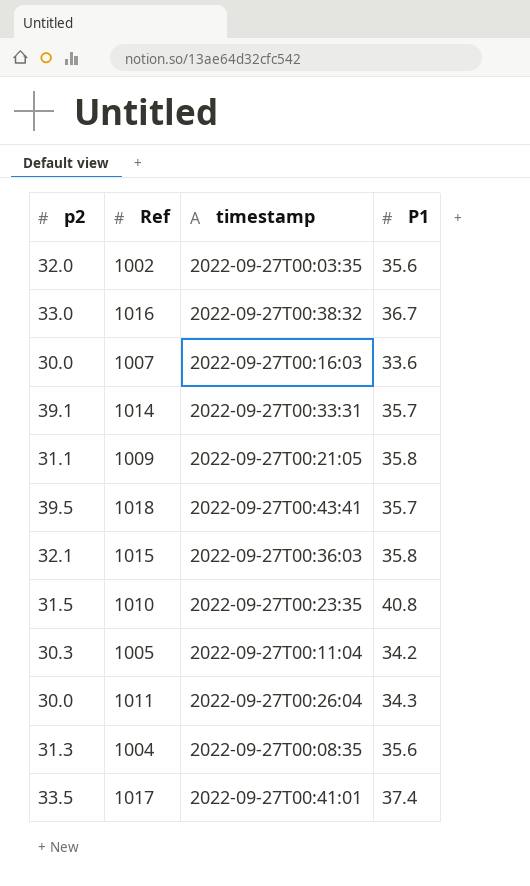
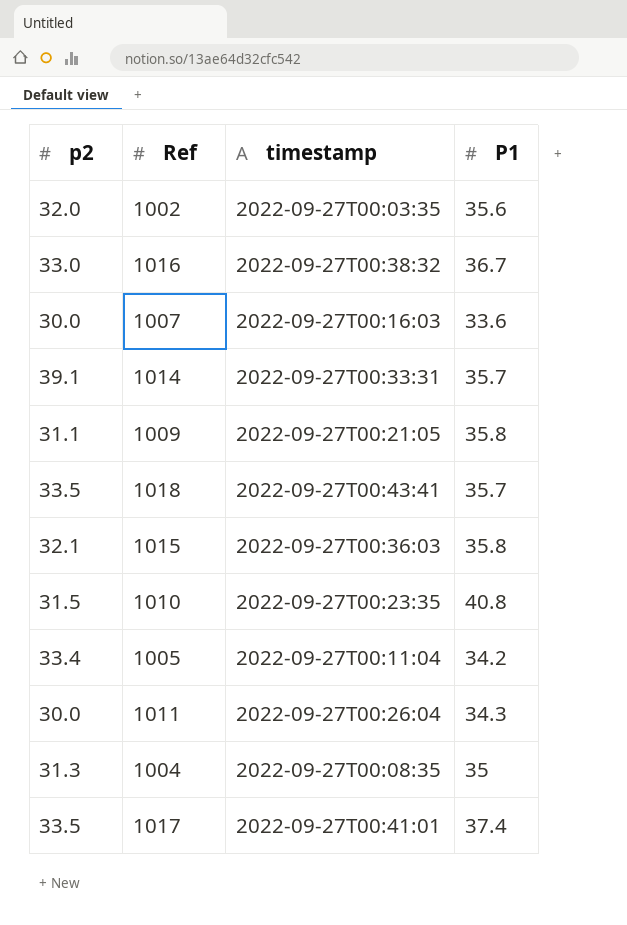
1018 | p2: 39.5 -> 33.5
1005 | p2: 30.3 -> 33.4
1004 | P1: 35.6 -> 35

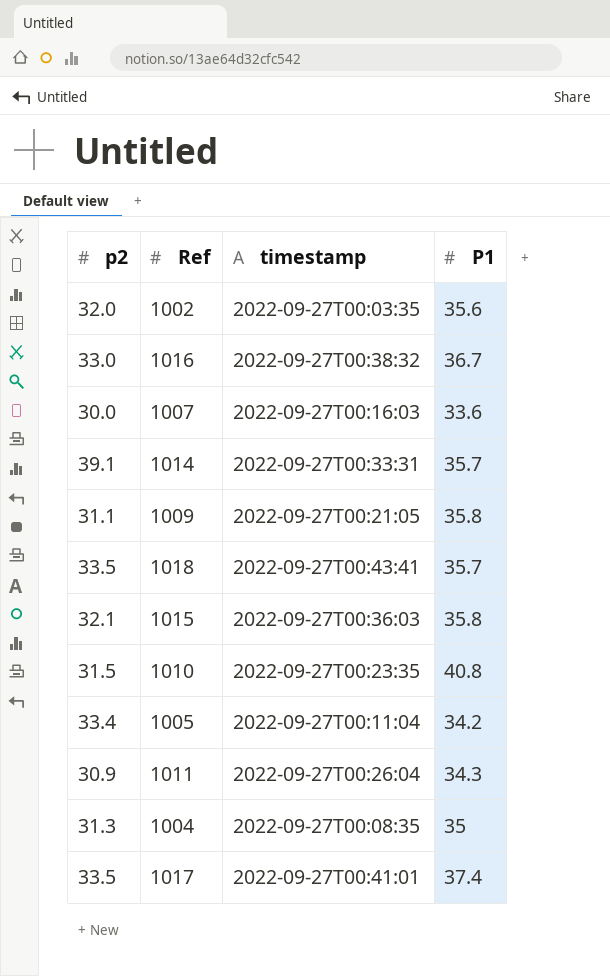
1011 | p2: 30.0 -> 30.9

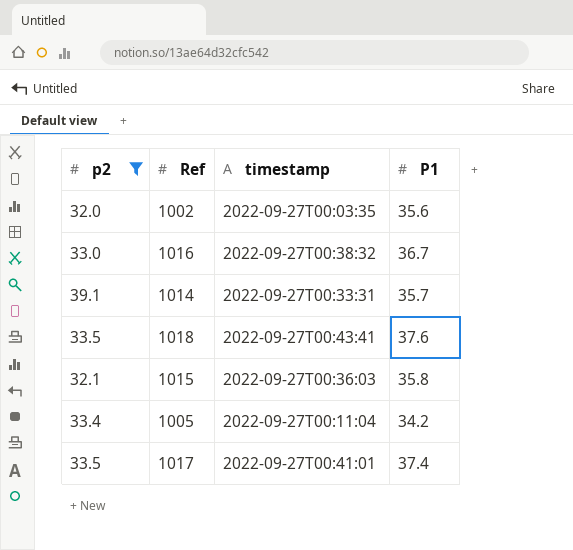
filter: none -> p2 >= 32.0
1018 | P1: 35.7 -> 37.6

